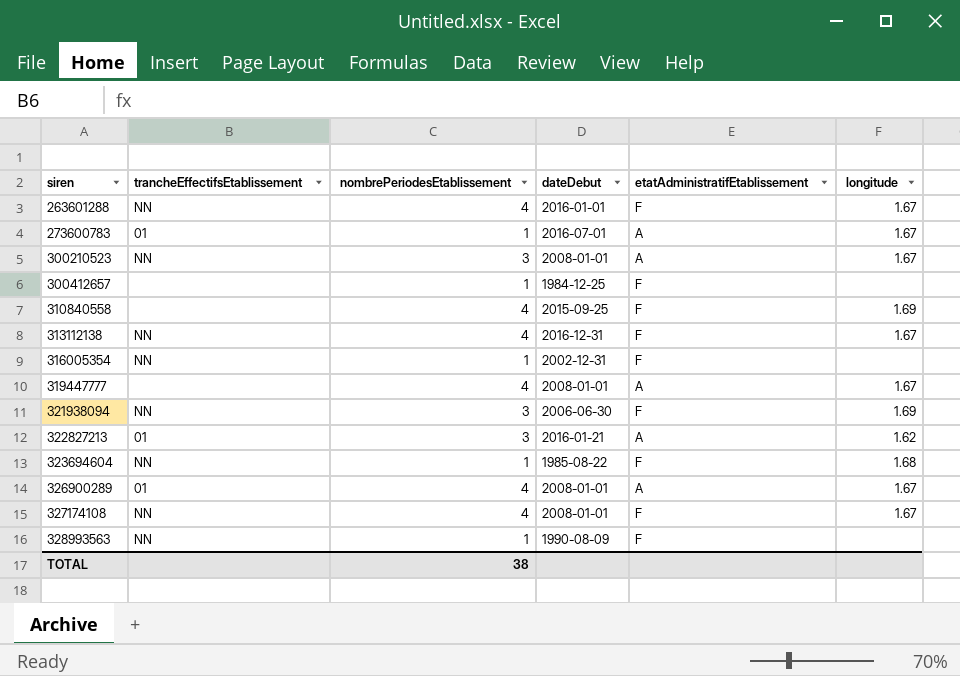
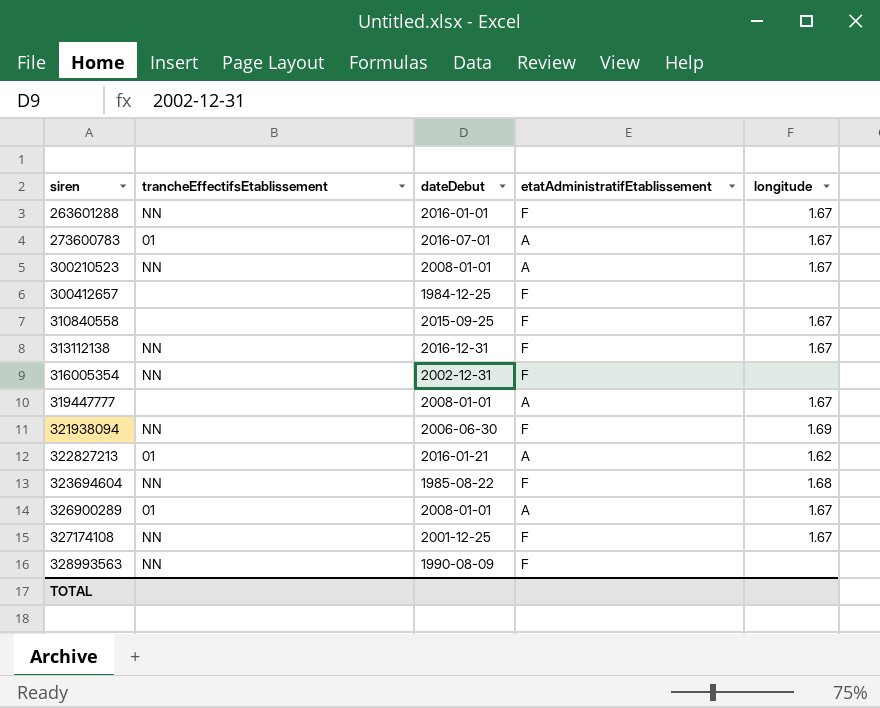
column nombrePeriodesEtablissement | position: 3 -> none
310840558 | longitude: 1.69 -> 1.67
327174108 | dateDebut: 2008-01-01 -> 2001-12-25

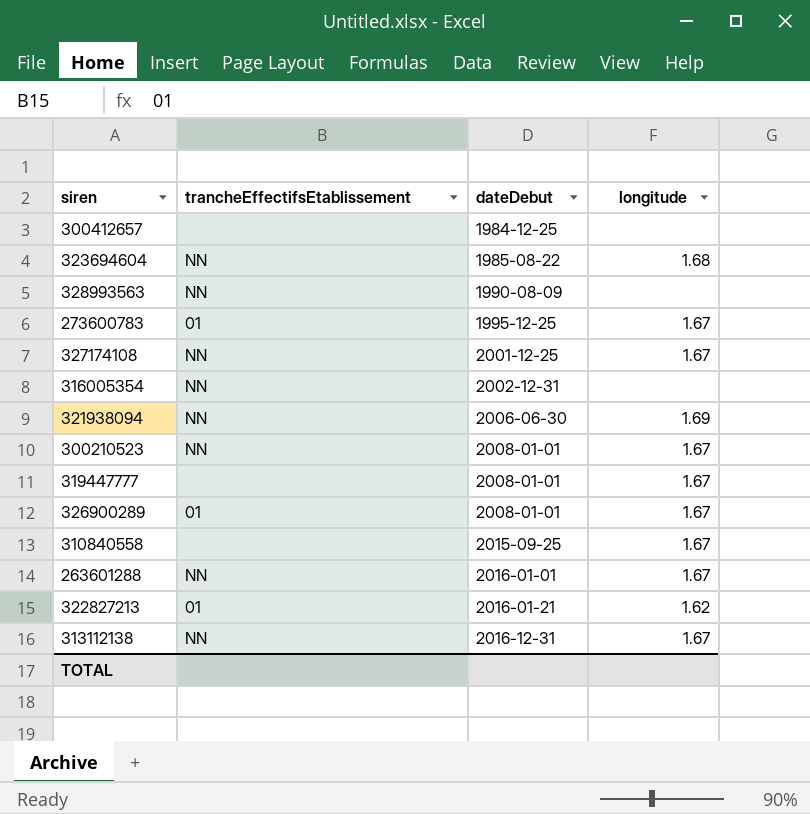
row order: siren ascending -> dateDebut ascending
column etatAdministratifEtablissement | position: 4 -> none
273600783 | dateDebut: 2016-07-01 -> 1995-12-25

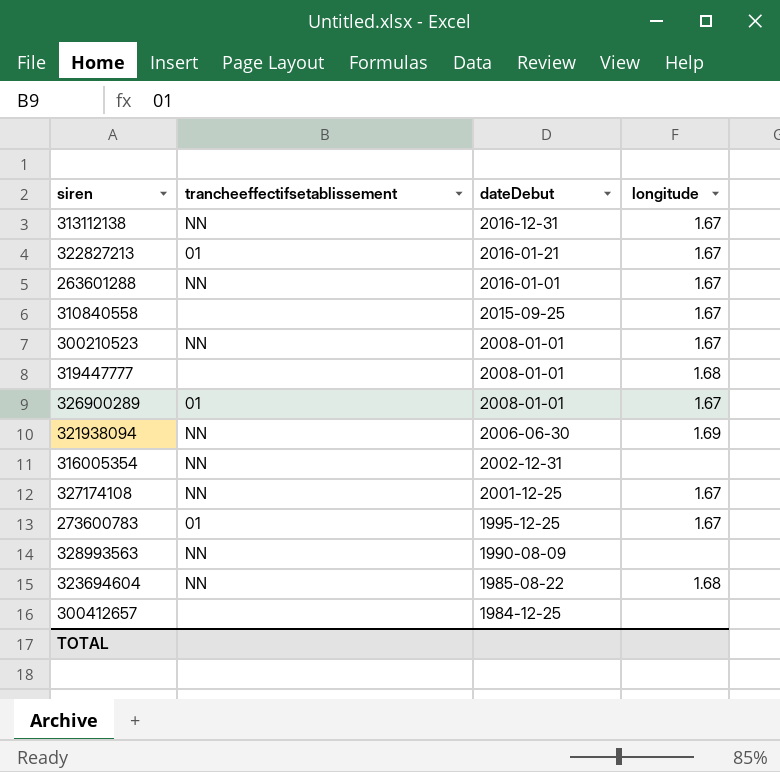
row order: dateDebut ascending -> dateDebut descending
column name: trancheEffectifsEtablissement -> trancheeffectifsetablissement
322827213 | longitude: 1.62 -> 1.67
319447777 | longitude: 1.67 -> 1.68

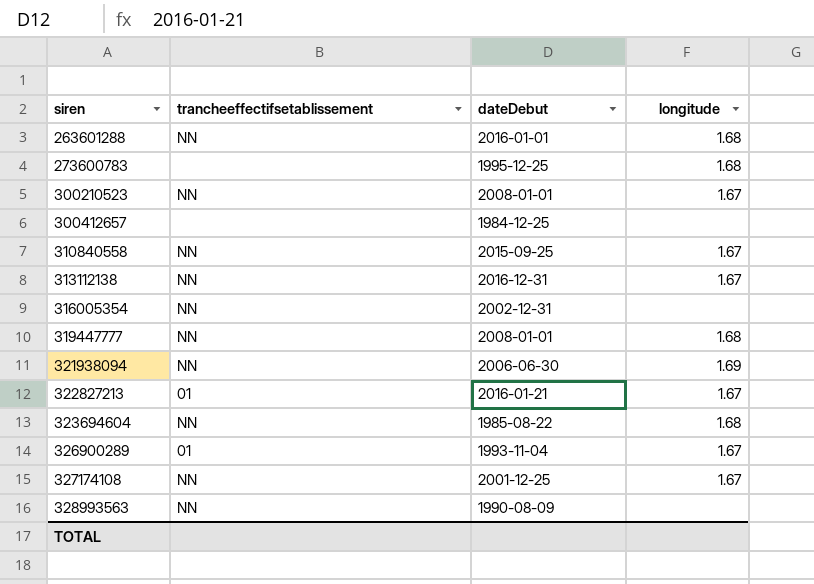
row order: dateDebut descending -> siren ascending
263601288 | longitude: 1.67 -> 1.68
273600783 | trancheeffectifsetablissement: 01 -> none
273600783 | longitude: 1.67 -> 1.68
310840558 | trancheeffectifsetablissement: none -> NN
319447777 | trancheeffectifsetablissement: none -> NN
326900289 | dateDebut: 2008-01-01 -> 1993-11-04

